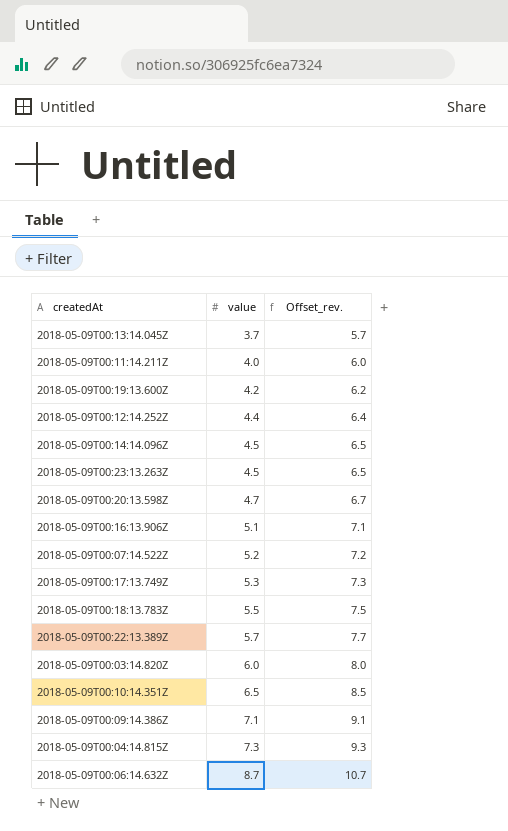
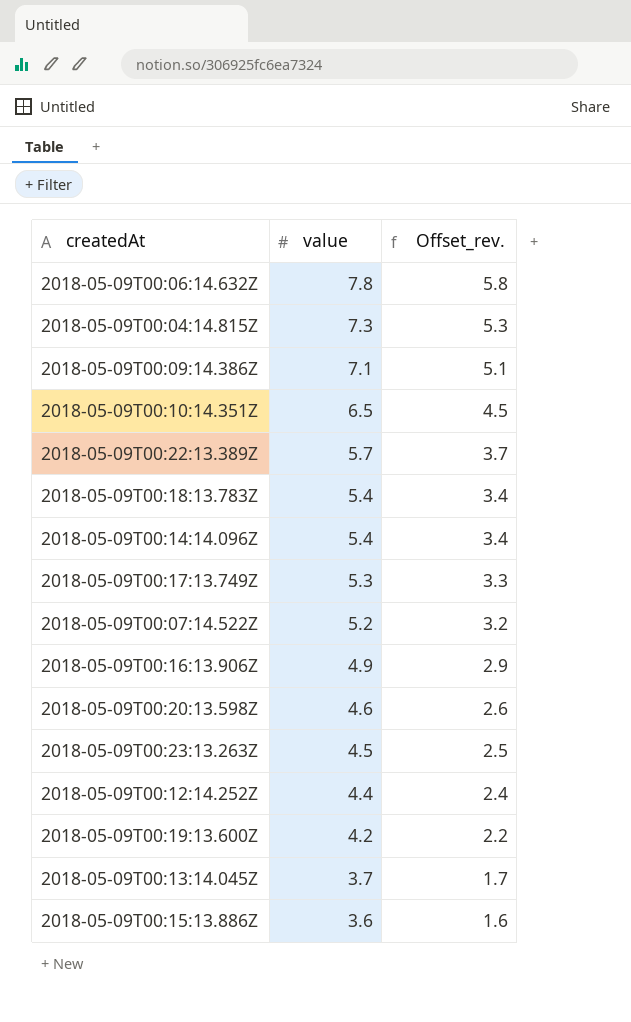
row order: value ascending -> value descending
column Offset_rev. | formula: [value] + 2 -> [value] - 2
row 2018-05-09T00:11:14.211Z: 4.0 | 6.0 -> none
row 2018-05-09T00:03:14.820Z: 6.0 | 8.0 -> none
2018-05-09T00:06:14.632Z | value: 8.7 -> 7.8
2018-05-09T00:18:13.783Z | value: 5.5 -> 5.4
2018-05-09T00:14:14.096Z | value: 4.5 -> 5.4
2018-05-09T00:16:13.906Z | value: 5.1 -> 4.9
2018-05-09T00:20:13.598Z | value: 4.7 -> 4.6
row 2018-05-09T00:15:13.886Z: none -> 3.6 | 1.6

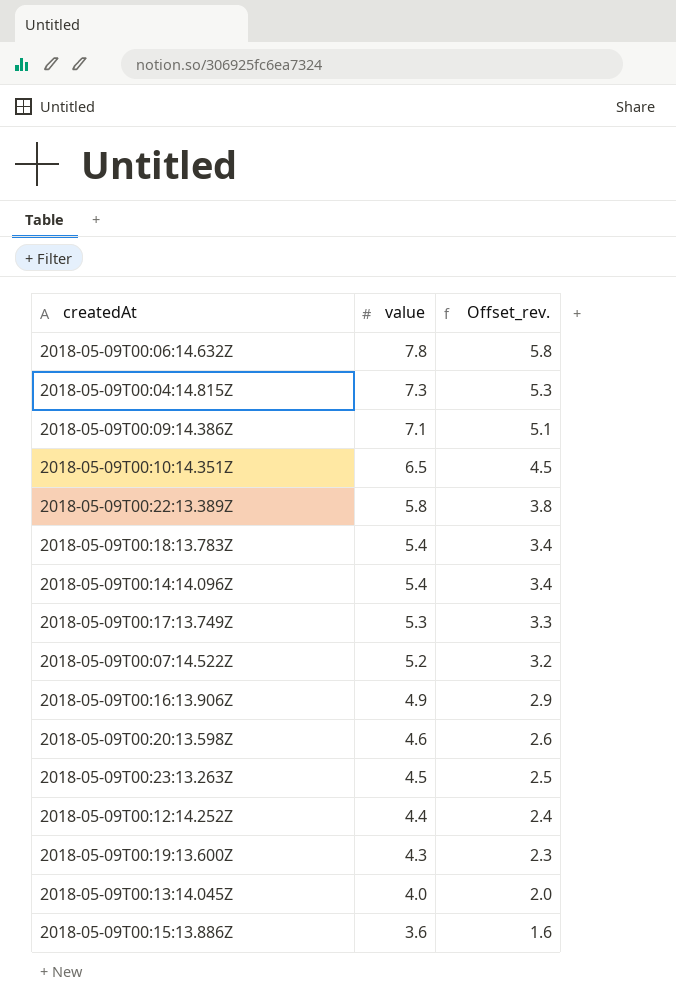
2018-05-09T00:22:13.389Z | value: 5.7 -> 5.8
2018-05-09T00:22:13.389Z | Offset_rev.: 3.7 -> 3.8
2018-05-09T00:19:13.600Z | value: 4.2 -> 4.3
2018-05-09T00:19:13.600Z | Offset_rev.: 2.2 -> 2.3
2018-05-09T00:13:14.045Z | value: 3.7 -> 4.0
2018-05-09T00:13:14.045Z | Offset_rev.: 1.7 -> 2.0

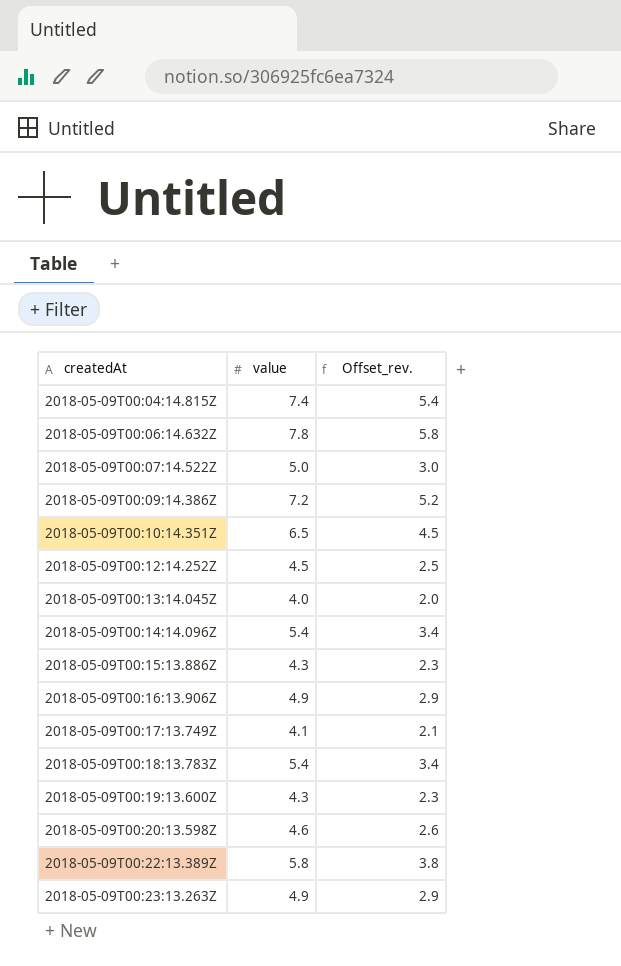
row order: value descending -> createdAt ascending
2018-05-09T00:04:14.815Z | value: 7.3 -> 7.4
2018-05-09T00:04:14.815Z | Offset_rev.: 5.3 -> 5.4
2018-05-09T00:07:14.522Z | value: 5.2 -> 5.0
2018-05-09T00:07:14.522Z | Offset_rev.: 3.2 -> 3.0
2018-05-09T00:09:14.386Z | value: 7.1 -> 7.2
2018-05-09T00:09:14.386Z | Offset_rev.: 5.1 -> 5.2
2018-05-09T00:12:14.252Z | value: 4.4 -> 4.5
2018-05-09T00:12:14.252Z | Offset_rev.: 2.4 -> 2.5
2018-05-09T00:15:13.886Z | value: 3.6 -> 4.3
2018-05-09T00:15:13.886Z | Offset_rev.: 1.6 -> 2.3
2018-05-09T00:17:13.749Z | value: 5.3 -> 4.1
2018-05-09T00:17:13.749Z | Offset_rev.: 3.3 -> 2.1
2018-05-09T00:23:13.263Z | value: 4.5 -> 4.9
2018-05-09T00:23:13.263Z | Offset_rev.: 2.5 -> 2.9

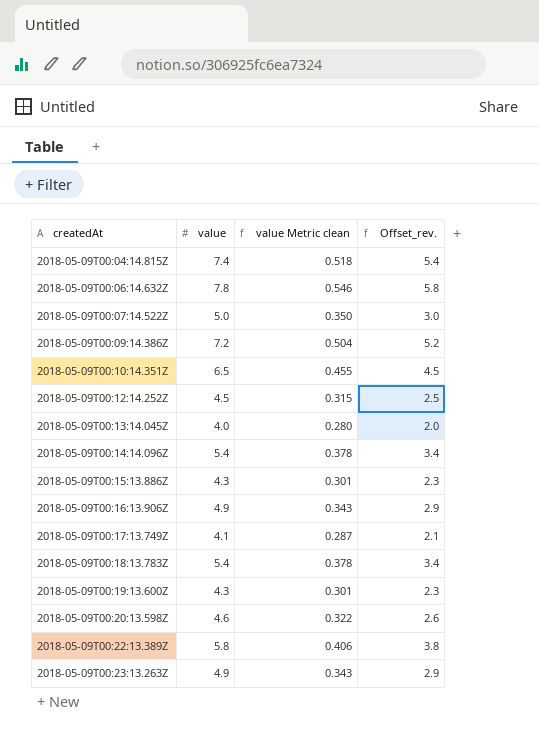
column value Metric clean | formula: none -> [value] * 0.07

